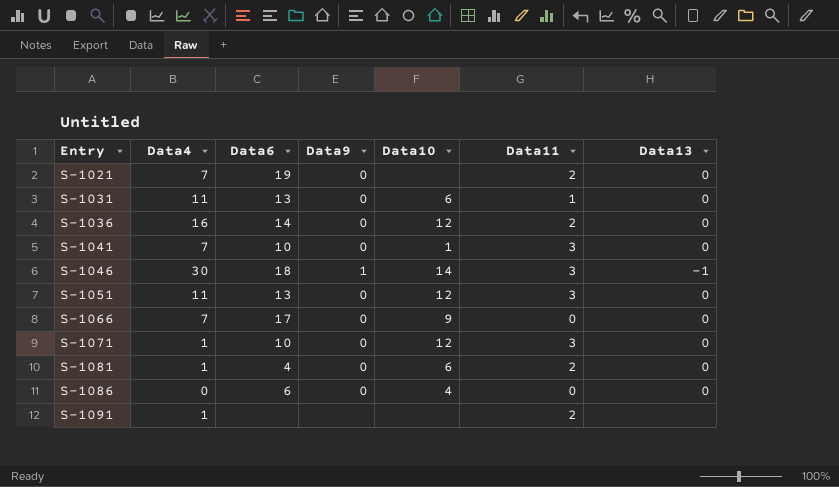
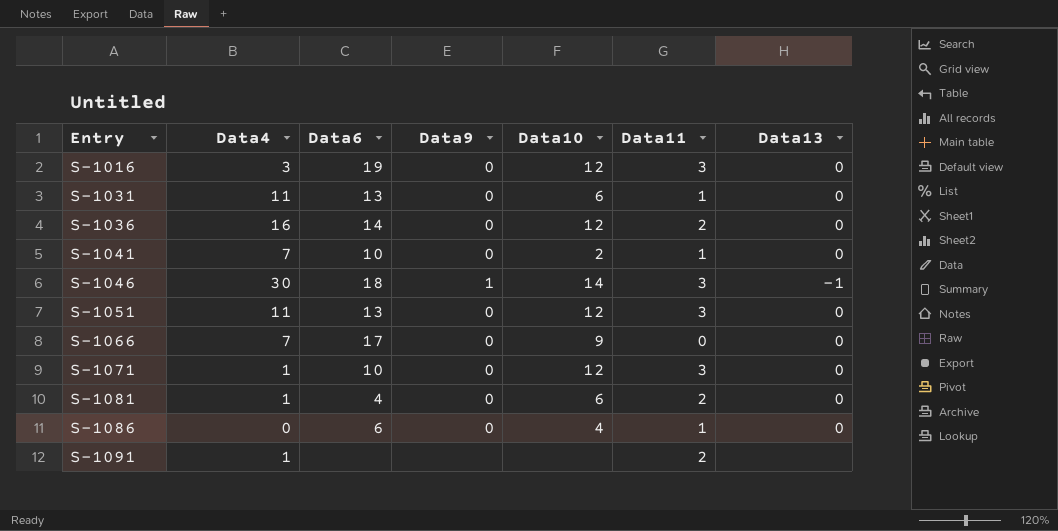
row S-1021: 7 | 19 | 0 | none | 2 | 0 -> none
row S-1016: none -> 3 | 19 | 0 | 12 | 3 | 0
S-1041 | Data10: 1 -> 2
S-1041 | Data11: 3 -> 1
S-1086 | Data11: 0 -> 1

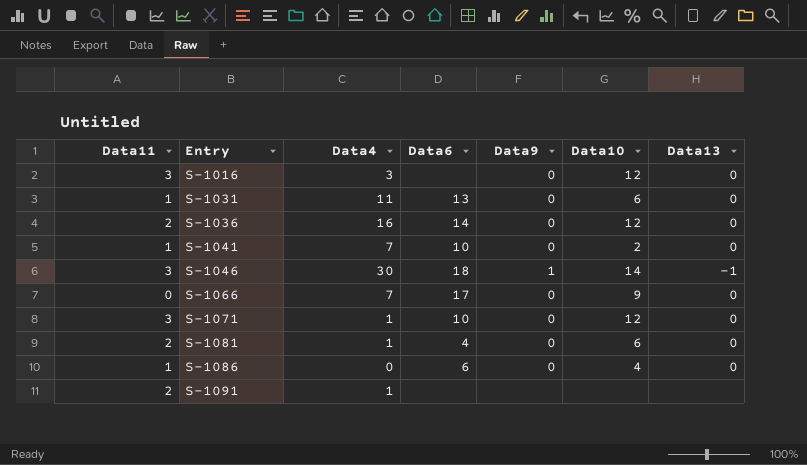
column Data11 | position: 6 -> 1
row S-1051: 11 | 13 | 0 | 12 | 3 | 0 -> none
S-1016 | Data6: 19 -> none

